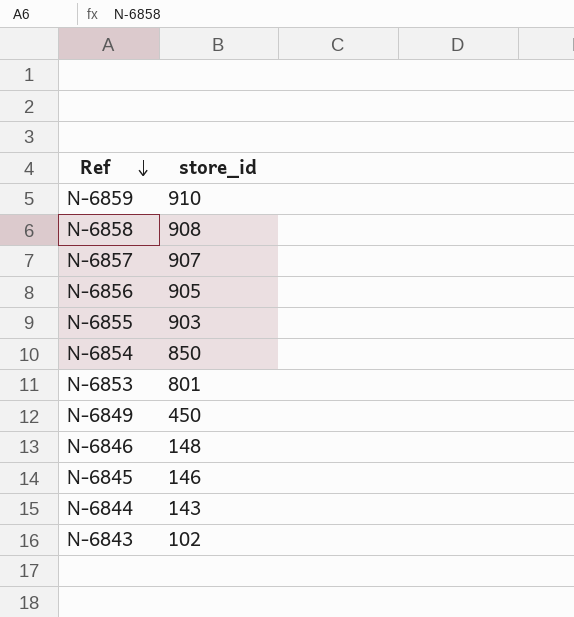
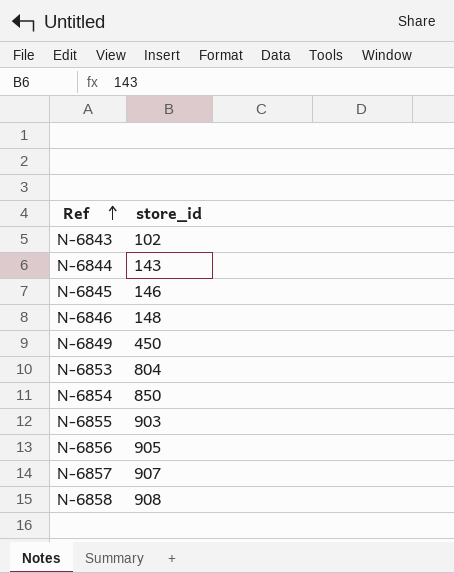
row order: Ref descending -> Ref ascending
row N-6859: 910 -> none
N-6853 | store_id: 801 -> 804

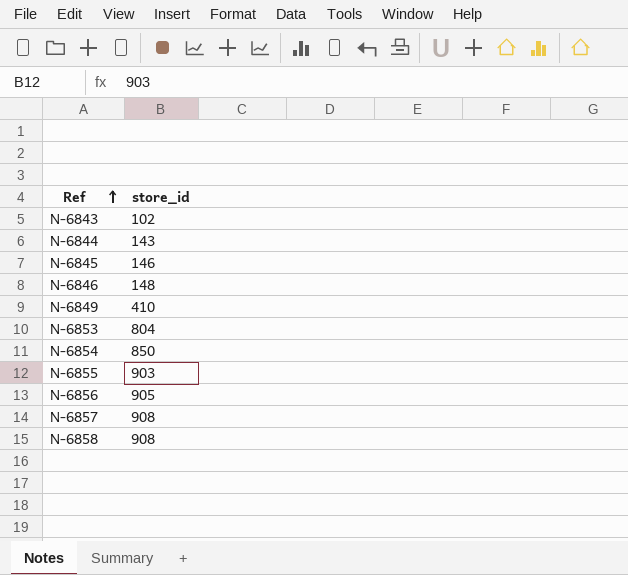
N-6849 | store_id: 450 -> 410
N-6857 | store_id: 907 -> 908

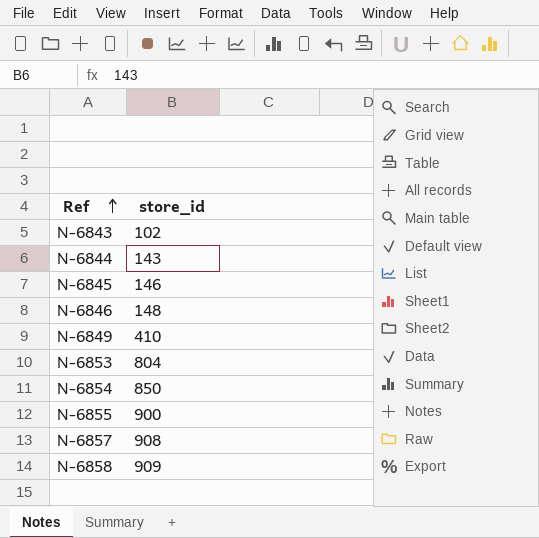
row N-6856: 905 -> none
N-6855 | store_id: 903 -> 900
N-6858 | store_id: 908 -> 909

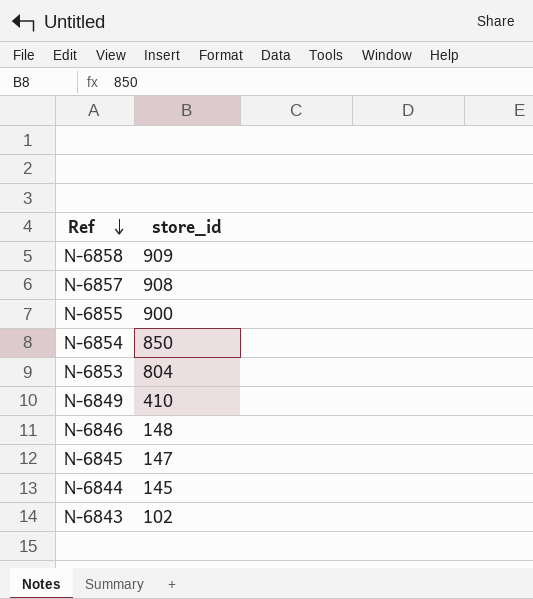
row order: Ref ascending -> Ref descending
N-6845 | store_id: 146 -> 147
N-6844 | store_id: 143 -> 145

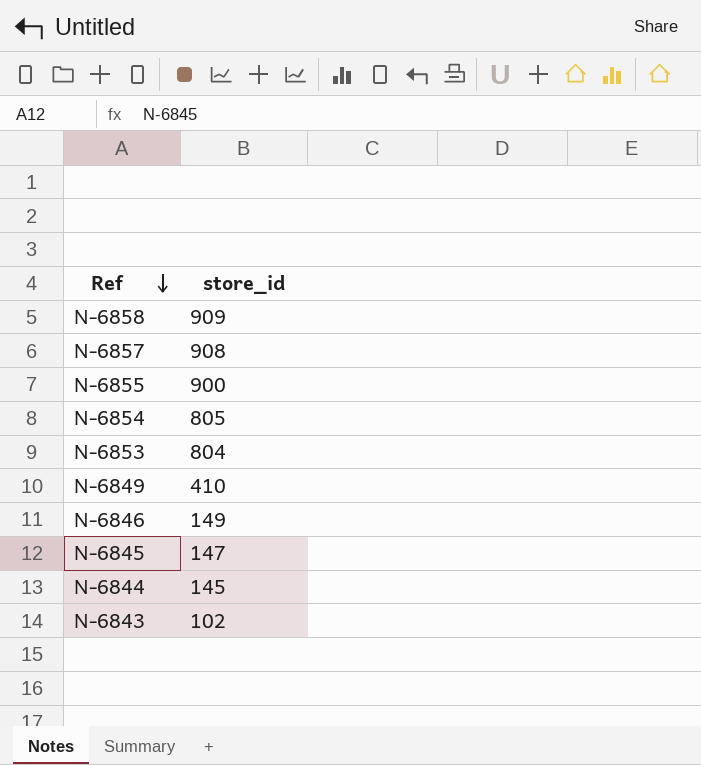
N-6854 | store_id: 850 -> 805
N-6846 | store_id: 148 -> 149

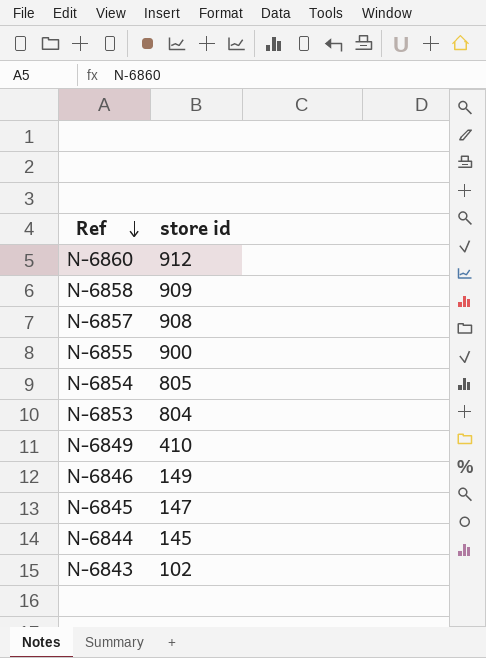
column name: store_id -> store id
row N-6860: none -> 912

